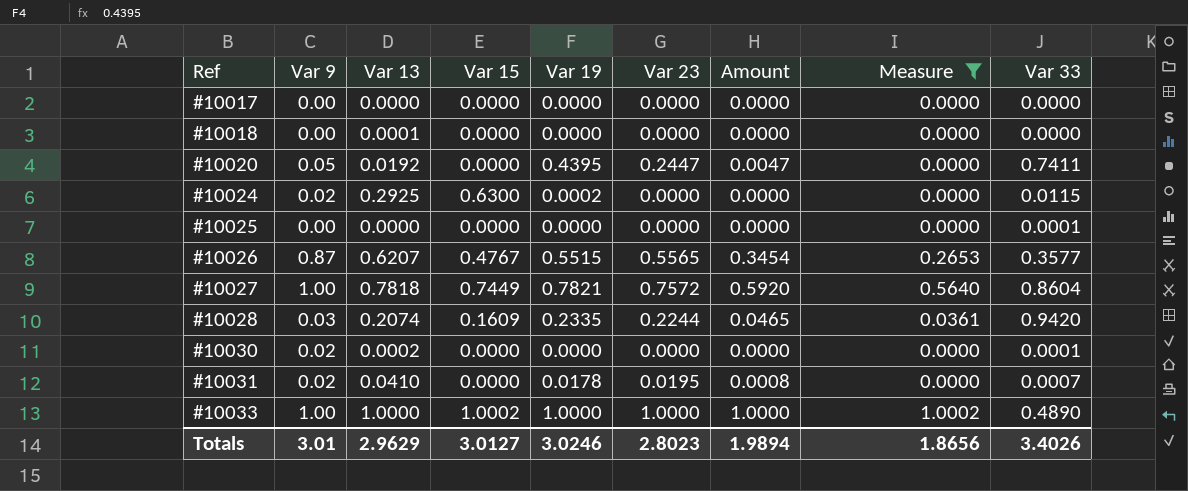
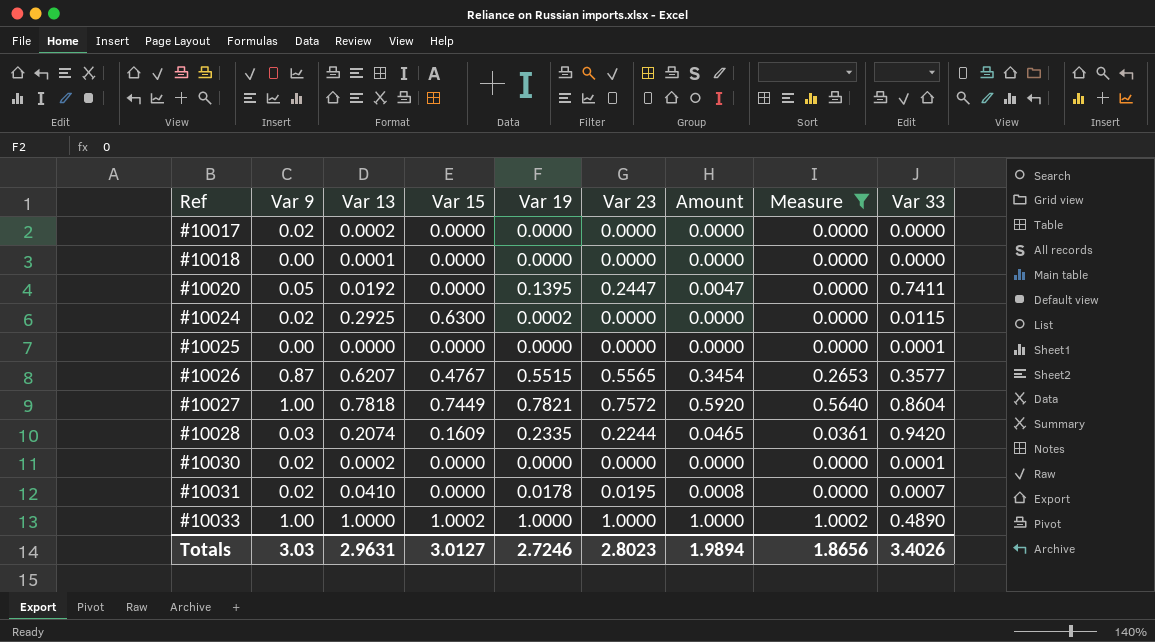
#10017 | Var 9: 0.00 -> 0.02
#10017 | Var 13: 0.0000 -> 0.0002
#10020 | Var 19: 0.4395 -> 0.1395
Totals | Var 9: 3.01 -> 3.03
Totals | Var 13: 2.9629 -> 2.9631
Totals | Var 19: 3.0246 -> 2.7246

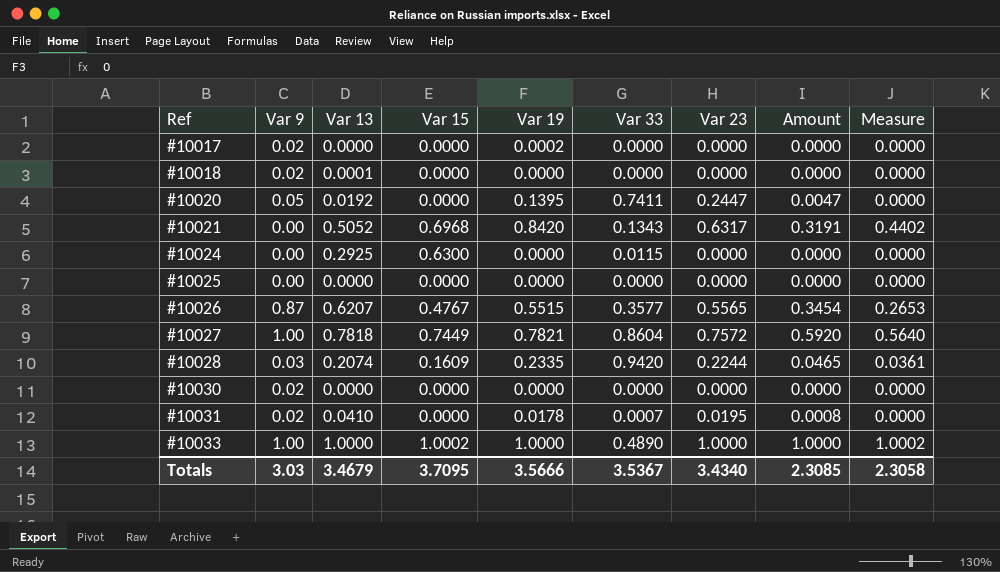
filter: Measure != 0.4402 -> none
column Var 33 | position: 9 -> 6
#10017 | Var 13: 0.0002 -> 0.0000
#10017 | Var 19: 0.0000 -> 0.0002
#10018 | Var 9: 0.00 -> 0.02
#10024 | Var 9: 0.02 -> 0.00
#10024 | Var 19: 0.0002 -> 0.0000
#10025 | Var 33: 0.0001 -> 0.0000
#10030 | Var 13: 0.0002 -> 0.0000
#10030 | Var 33: 0.0001 -> 0.0000
Totals | Var 13: 2.9631 -> 3.4679
Totals | Var 15: 3.0127 -> 3.7095
Totals | Var 19: 2.7246 -> 3.5666
Totals | Var 33: 3.4026 -> 3.5367
Totals | Var 23: 2.8023 -> 3.4340
Totals | Amount: 1.9894 -> 2.3085
Totals | Measure: 1.8656 -> 2.3058

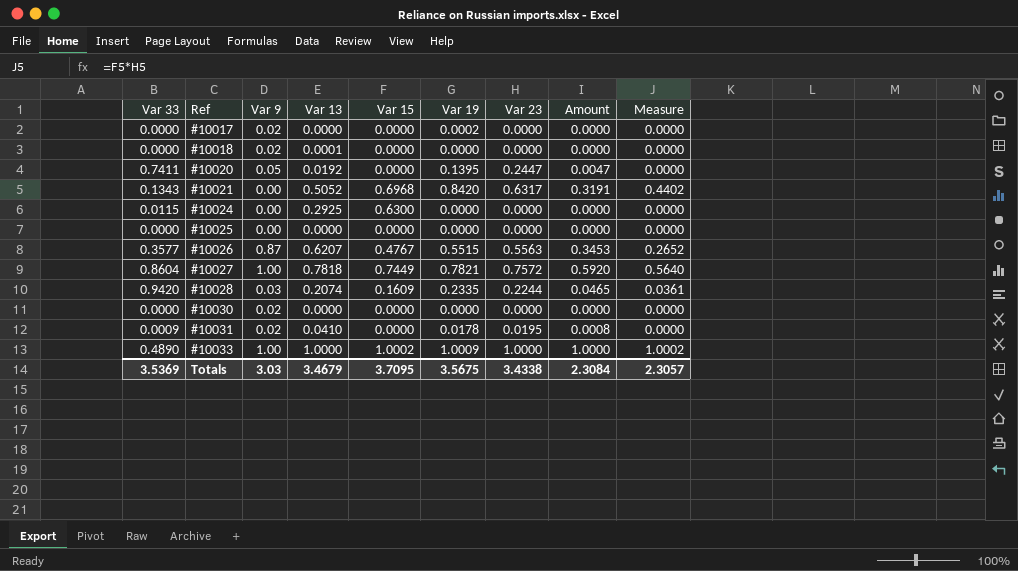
column Var 33 | position: 6 -> 1
#10026 | Var 23: 0.5565 -> 0.5563
#10026 | Amount: 0.3454 -> 0.3453
#10026 | Measure: 0.2653 -> 0.2652
#10031 | Var 33: 0.0007 -> 0.0009
#10033 | Var 19: 1.0000 -> 1.0009
Totals | Var 33: 3.5367 -> 3.5369
Totals | Var 19: 3.5666 -> 3.5675
Totals | Var 23: 3.4340 -> 3.4338
Totals | Amount: 2.3085 -> 2.3084
Totals | Measure: 2.3058 -> 2.3057

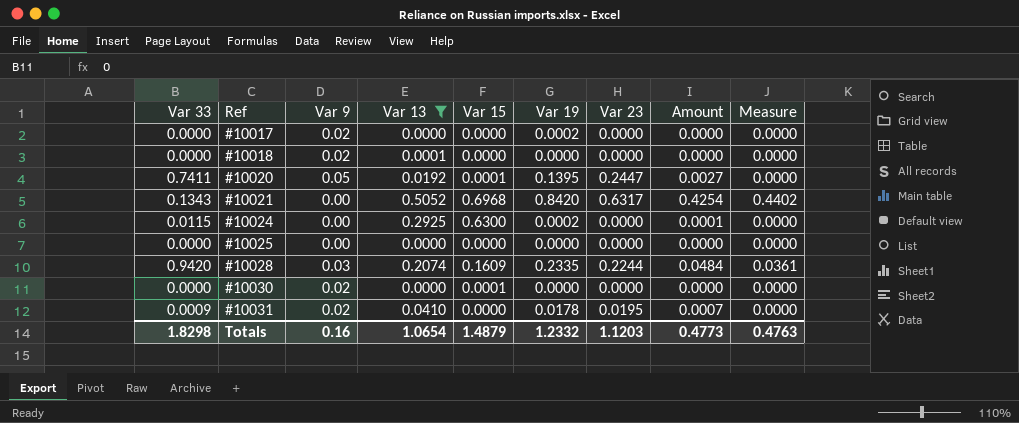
filter: none -> Var 13 <= 0.5052
column Amount | formula: [Var 13] * [Var 23] -> [Var 13] * [Var 19]
#10020 | Var 15: 0.0000 -> 0.0001
#10024 | Var 19: 0.0000 -> 0.0002
#10030 | Var 15: 0.0000 -> 0.0001
Totals | Var 33: 3.5369 -> 1.8298
Totals | Var 9: 3.03 -> 0.16
Totals | Var 13: 3.4679 -> 1.0654
Totals | Var 15: 3.7095 -> 1.4879
Totals | Var 19: 3.5675 -> 1.2332
Totals | Var 23: 3.4338 -> 1.1203
Totals | Amount: 2.3084 -> 0.4773
Totals | Measure: 2.3057 -> 0.4763

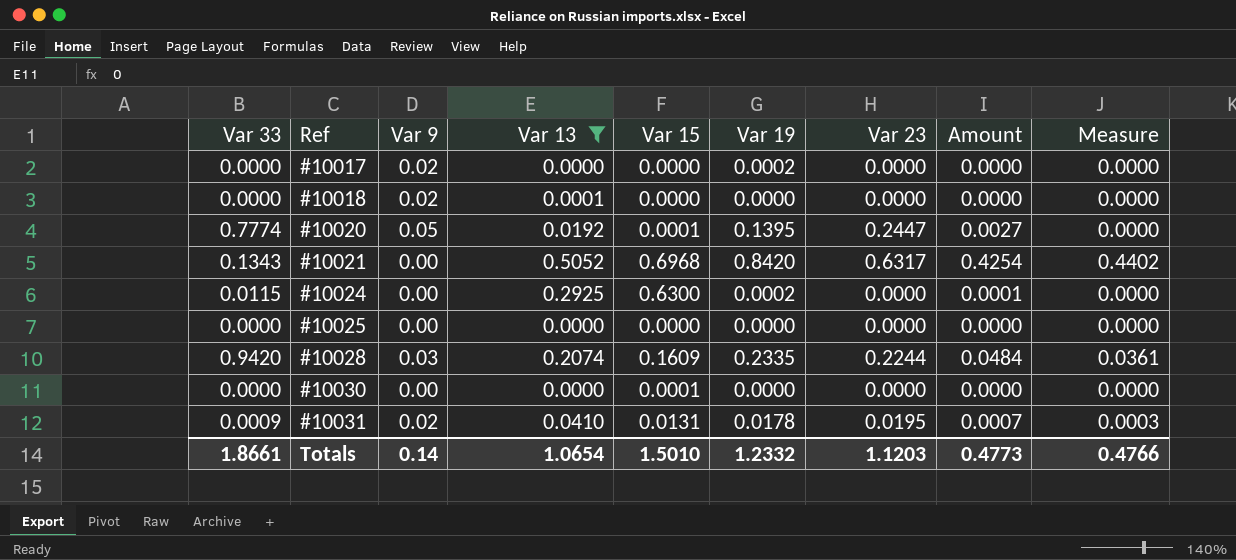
#10020 | Var 33: 0.7411 -> 0.7774
#10030 | Var 9: 0.02 -> 0.00
#10031 | Var 15: 0.0000 -> 0.0131
#10031 | Measure: 0.0000 -> 0.0003
Totals | Var 33: 1.8298 -> 1.8661
Totals | Var 9: 0.16 -> 0.14
Totals | Var 15: 1.4879 -> 1.5010
Totals | Measure: 0.4763 -> 0.4766

